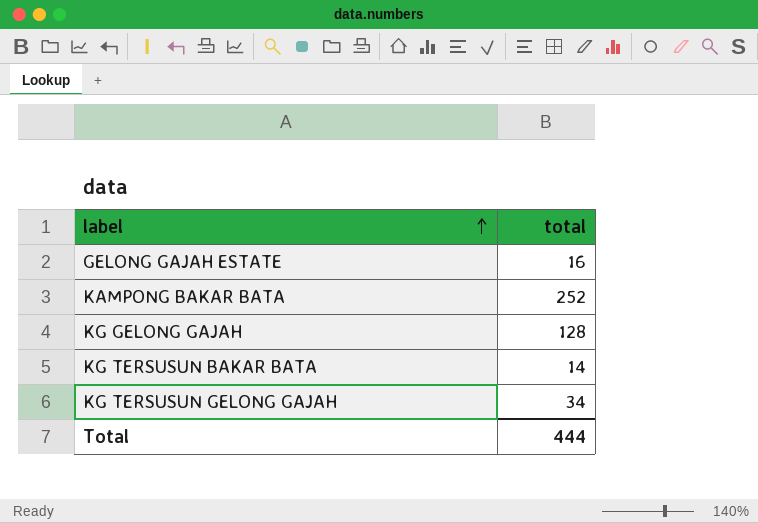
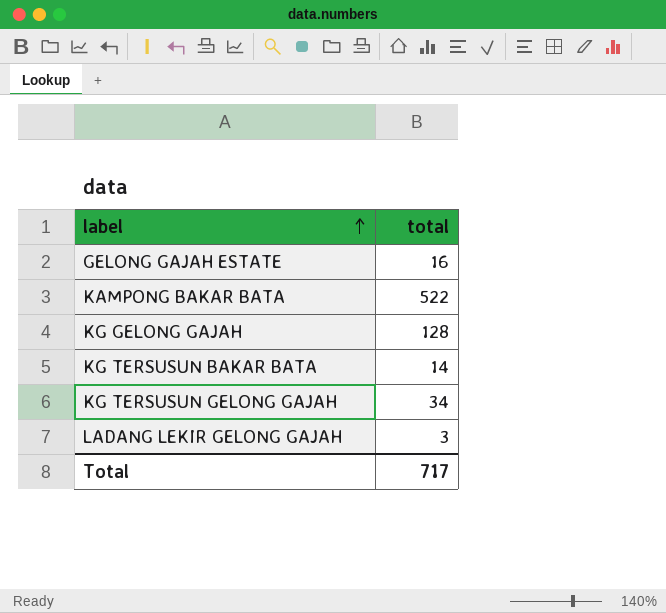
KAMPONG BAKAR BATA | total: 252 -> 522
row LADANG LEKIR GELONG GAJAH: none -> 3
Total | total: 444 -> 717

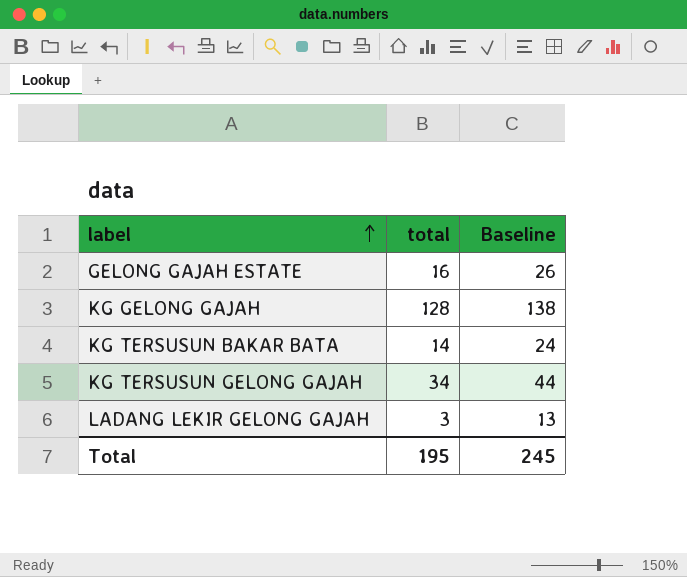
column Baseline | formula: none -> [total] + 10
row KAMPONG BAKAR BATA: 522 -> none
Total | total: 717 -> 195

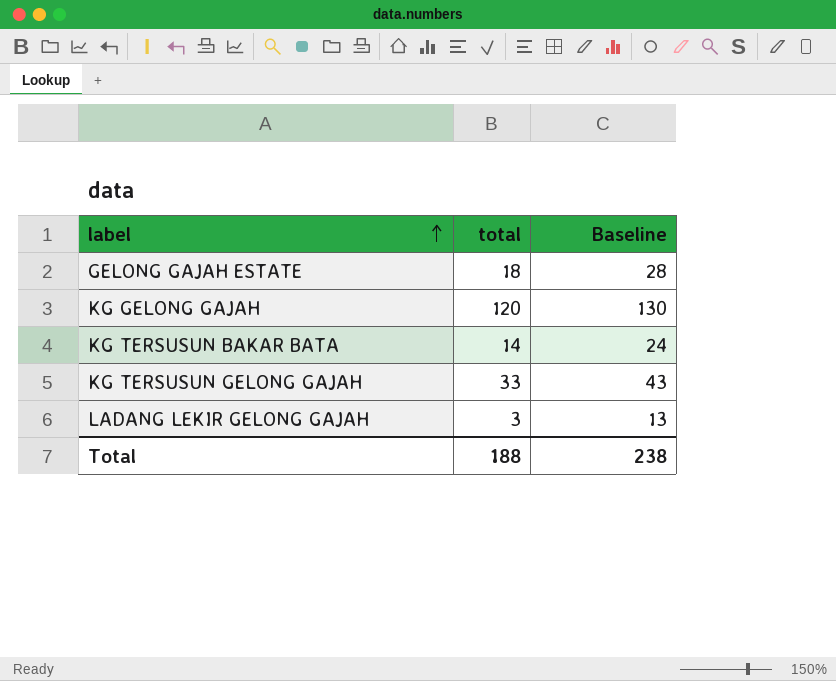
GELONG GAJAH ESTATE | total: 16 -> 18
GELONG GAJAH ESTATE | Baseline: 26 -> 28
KG GELONG GAJAH | total: 128 -> 120
KG GELONG GAJAH | Baseline: 138 -> 130
KG TERSUSUN GELONG GAJAH | total: 34 -> 33
KG TERSUSUN GELONG GAJAH | Baseline: 44 -> 43
Total | total: 195 -> 188
Total | Baseline: 245 -> 238

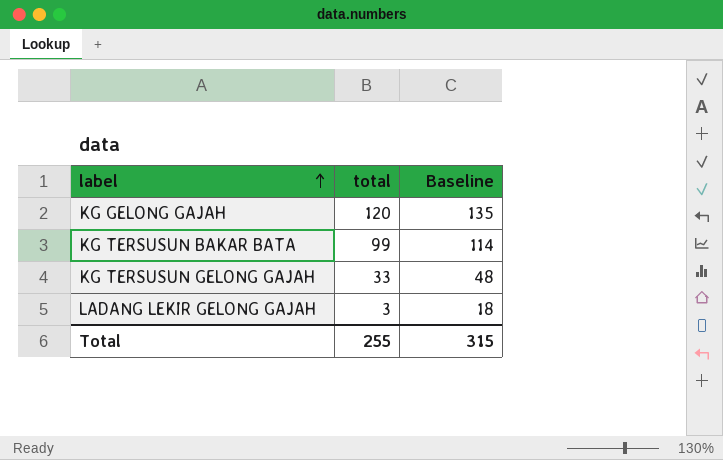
column Baseline | formula: [total] + 10 -> [total] + 15
row GELONG GAJAH ESTATE: 18 | 28 -> none
KG TERSUSUN BAKAR BATA | total: 14 -> 99
Total | total: 188 -> 255
Total | Baseline: 238 -> 315

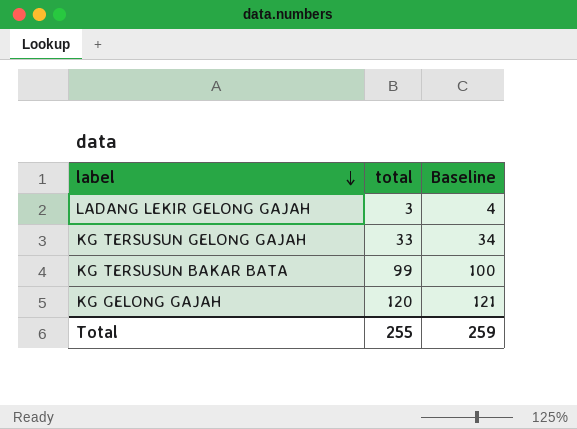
row order: label ascending -> label descending
column Baseline | formula: [total] + 15 -> [total] + 1
Total | Baseline: 315 -> 259

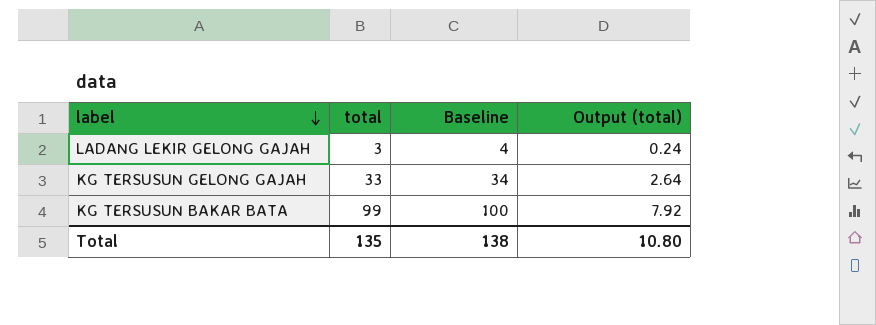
column Output (total) | formula: none -> [total] * 0.08
row KG GELONG GAJAH: 120 | 121 -> none
Total | total: 255 -> 135
Total | Baseline: 259 -> 138

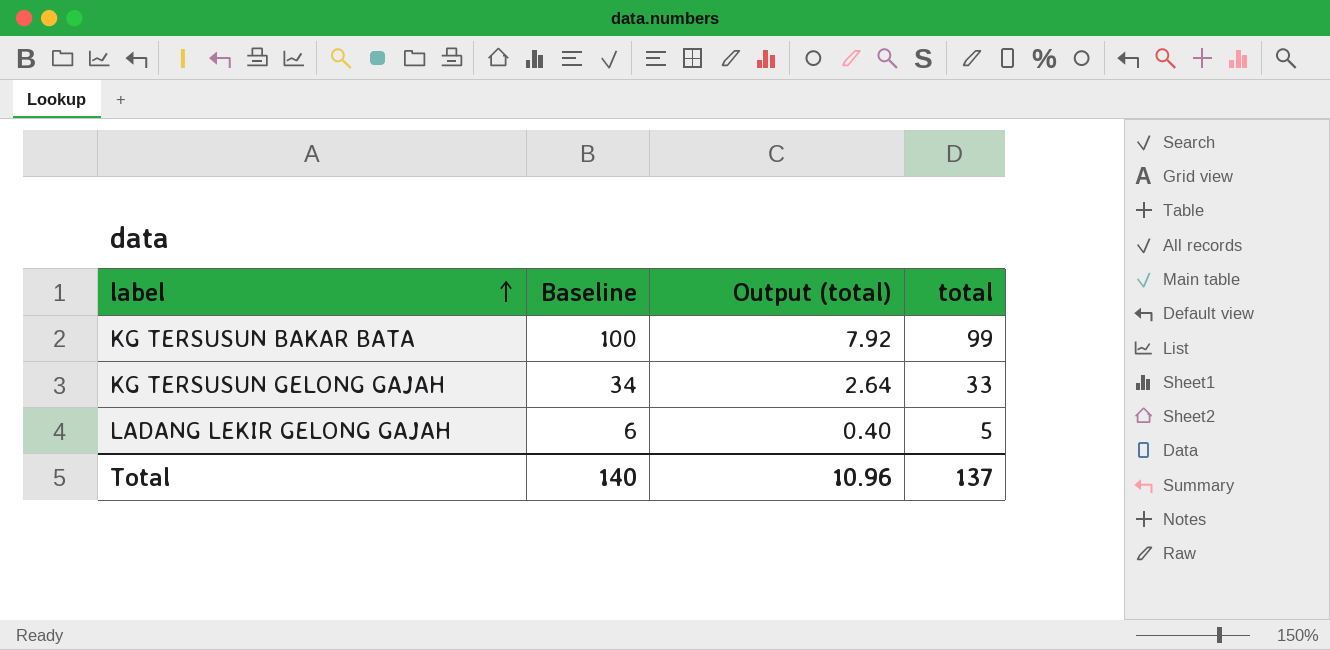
row order: label descending -> label ascending
column total | position: 2 -> 4
LADANG LEKIR GELONG GAJAH | Baseline: 4 -> 6
LADANG LEKIR GELONG GAJAH | Output (total): 0.24 -> 0.40
LADANG LEKIR GELONG GAJAH | total: 3 -> 5
Total | Baseline: 138 -> 140
Total | Output (total): 10.80 -> 10.96
Total | total: 135 -> 137

